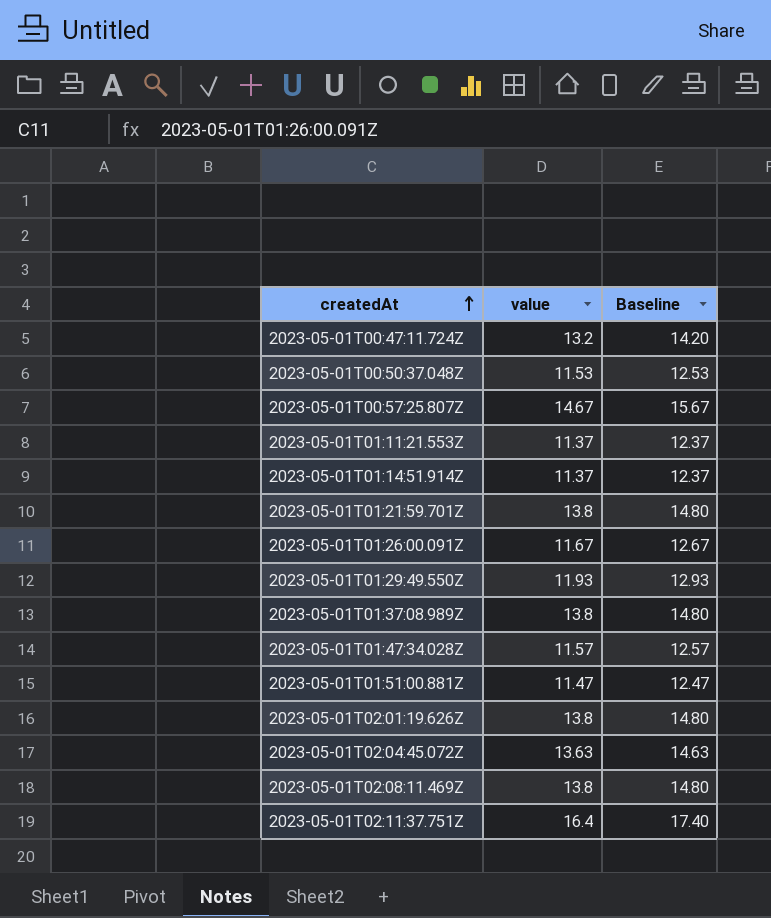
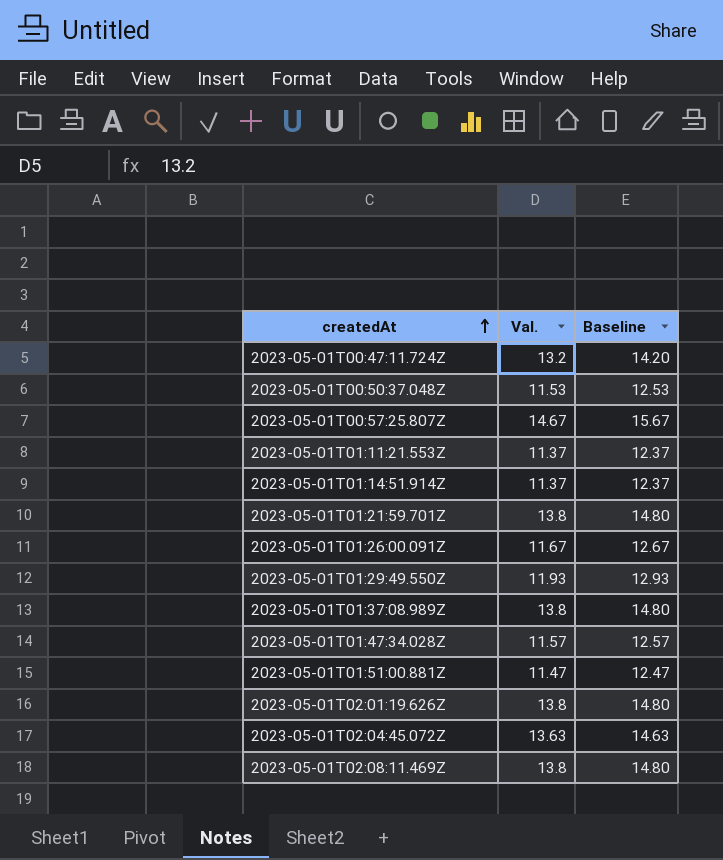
column name: value -> Val.
row 2023-05-01T02:11:37.751Z: 16.4 | 17.40 -> none

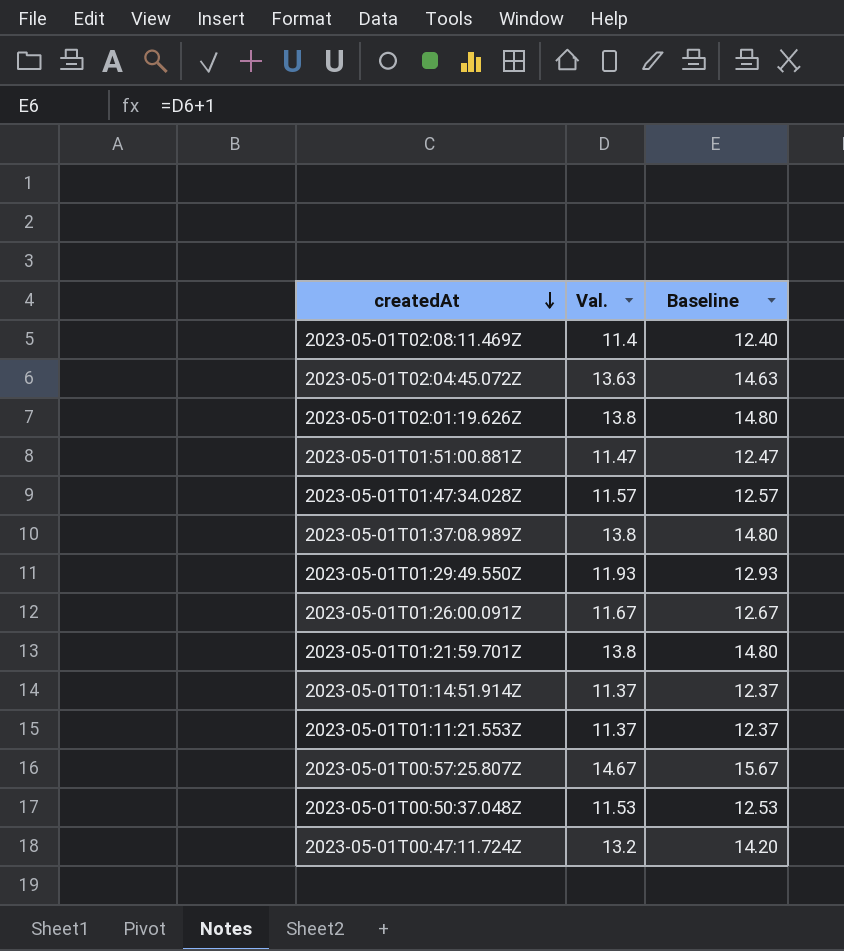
row order: createdAt ascending -> createdAt descending
2023-05-01T02:08:11.469Z | Val.: 13.8 -> 11.4
2023-05-01T02:08:11.469Z | Baseline: 14.80 -> 12.40

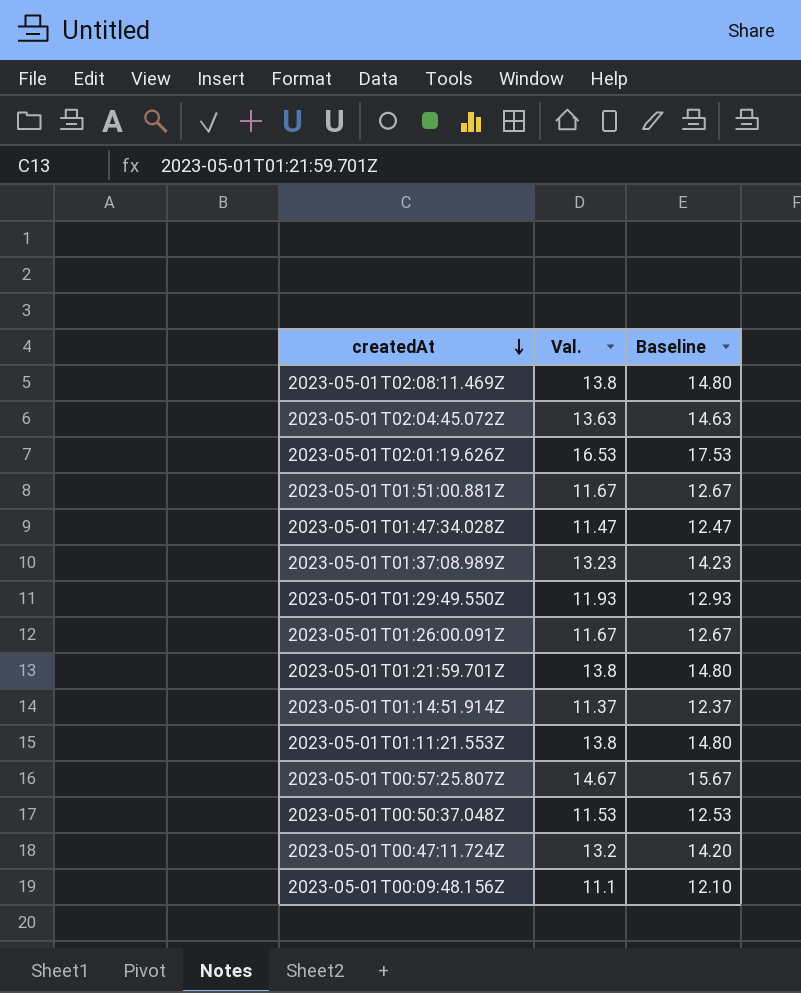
2023-05-01T02:08:11.469Z | Val.: 11.4 -> 13.8
2023-05-01T02:08:11.469Z | Baseline: 12.40 -> 14.80
2023-05-01T02:01:19.626Z | Val.: 13.8 -> 16.53
2023-05-01T02:01:19.626Z | Baseline: 14.80 -> 17.53
2023-05-01T01:51:00.881Z | Val.: 11.47 -> 11.67
2023-05-01T01:51:00.881Z | Baseline: 12.47 -> 12.67
2023-05-01T01:47:34.028Z | Val.: 11.57 -> 11.47
2023-05-01T01:47:34.028Z | Baseline: 12.57 -> 12.47
2023-05-01T01:37:08.989Z | Val.: 13.8 -> 13.23
2023-05-01T01:37:08.989Z | Baseline: 14.80 -> 14.23
2023-05-01T01:11:21.553Z | Val.: 11.37 -> 13.8
2023-05-01T01:11:21.553Z | Baseline: 12.37 -> 14.80
row 2023-05-01T00:09:48.156Z: none -> 11.1 | 12.10

